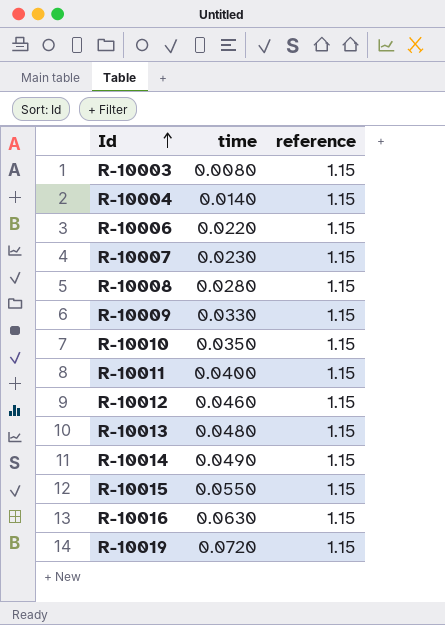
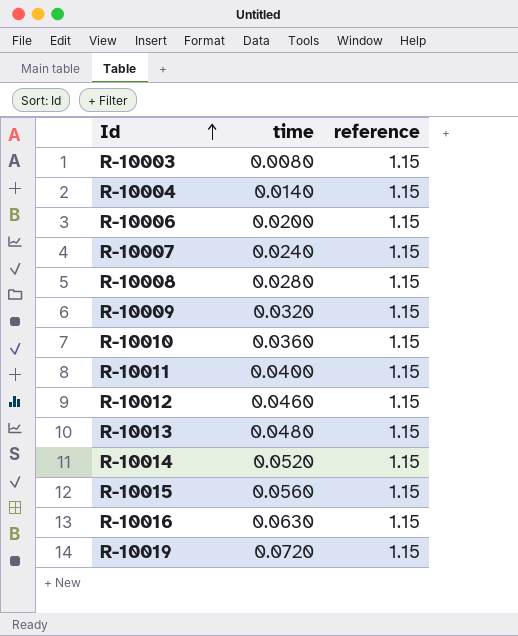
R-10006 | time: 0.0220 -> 0.0200
R-10007 | time: 0.0230 -> 0.0240
R-10009 | time: 0.0330 -> 0.0320
R-10010 | time: 0.0350 -> 0.0360
R-10014 | time: 0.0490 -> 0.0520
R-10015 | time: 0.0550 -> 0.0560

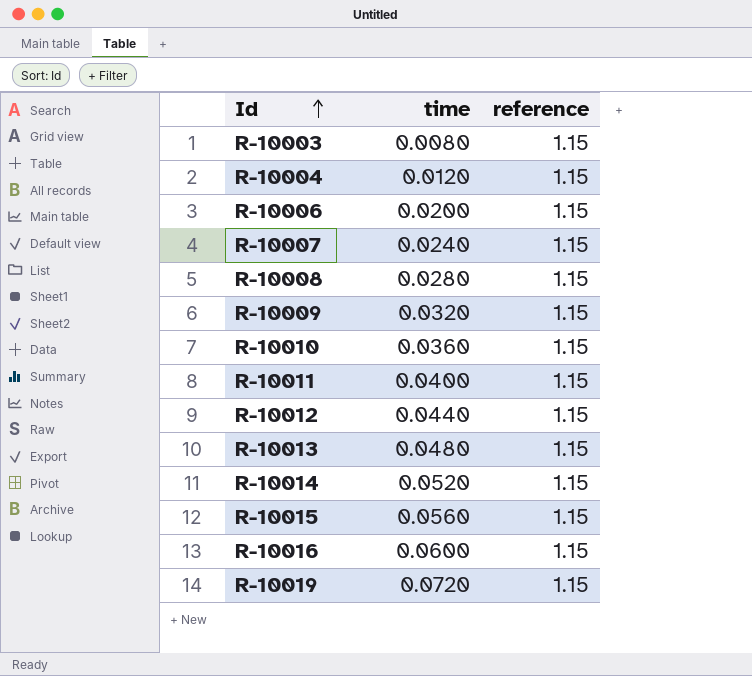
R-10004 | time: 0.0140 -> 0.0120
R-10012 | time: 0.0460 -> 0.0440
R-10016 | time: 0.0630 -> 0.0600

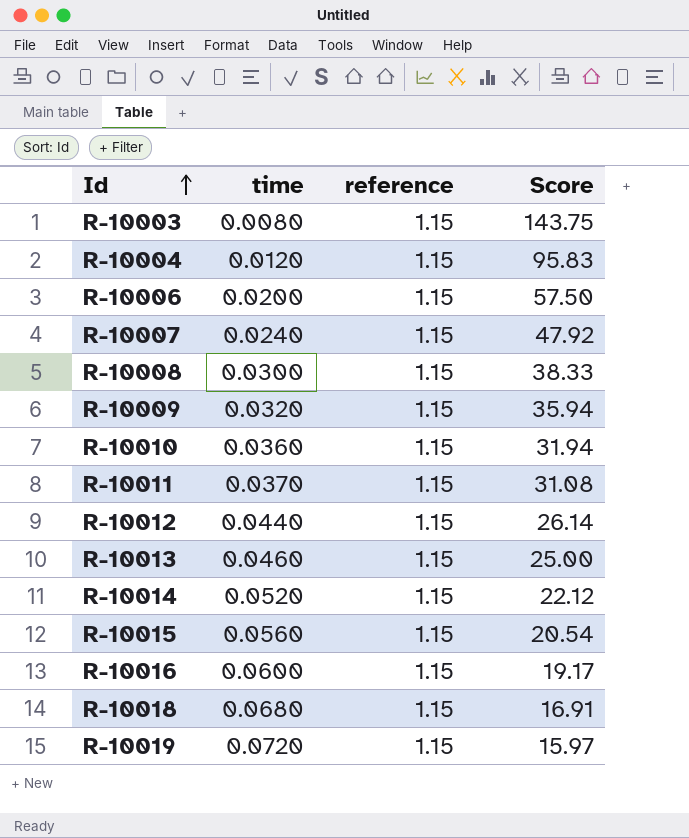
column Score | formula: none -> [reference] / [time]
R-10008 | time: 0.0280 -> 0.0300
R-10011 | time: 0.0400 -> 0.0370
R-10013 | time: 0.0480 -> 0.0460
row R-10018: none -> 0.0680 | 1.15 | 16.91

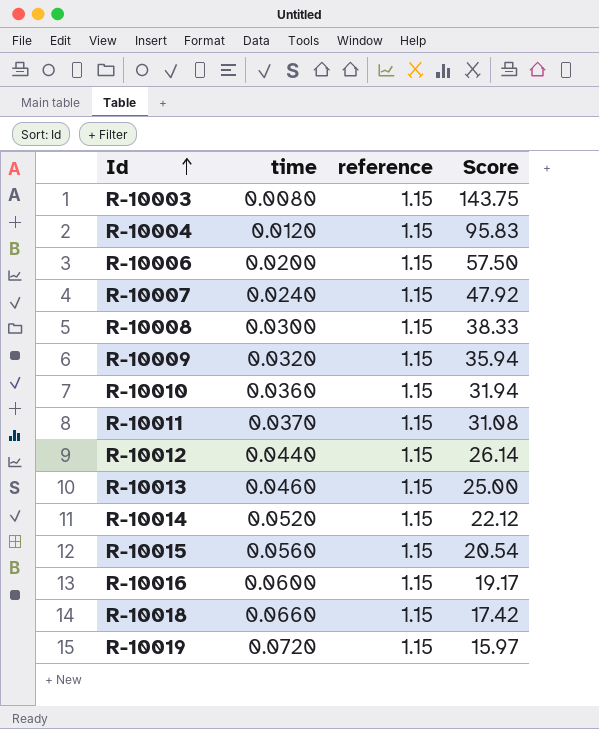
R-10018 | time: 0.0680 -> 0.0660
R-10018 | Score: 16.91 -> 17.42

